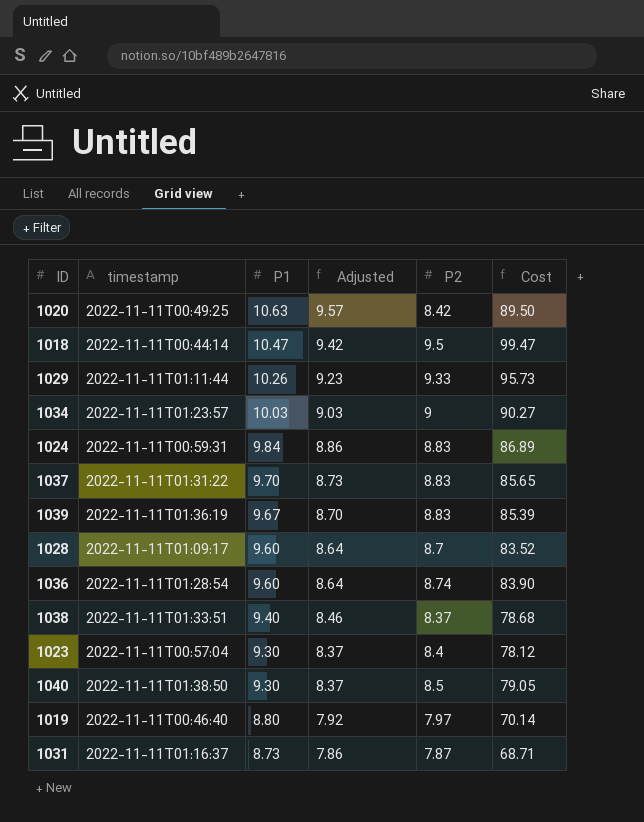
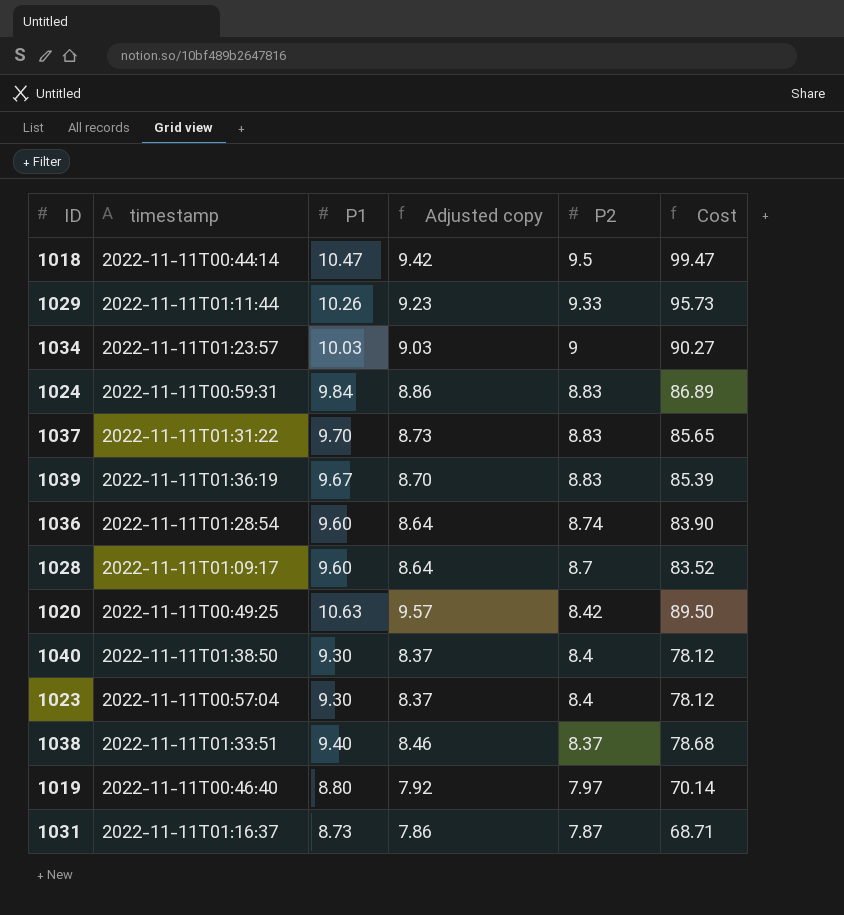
row order: P1 descending -> P2 descending
column name: Adjusted -> Adjusted copy
1040 | P2: 8.5 -> 8.4
1040 | Cost: 79.05 -> 78.12

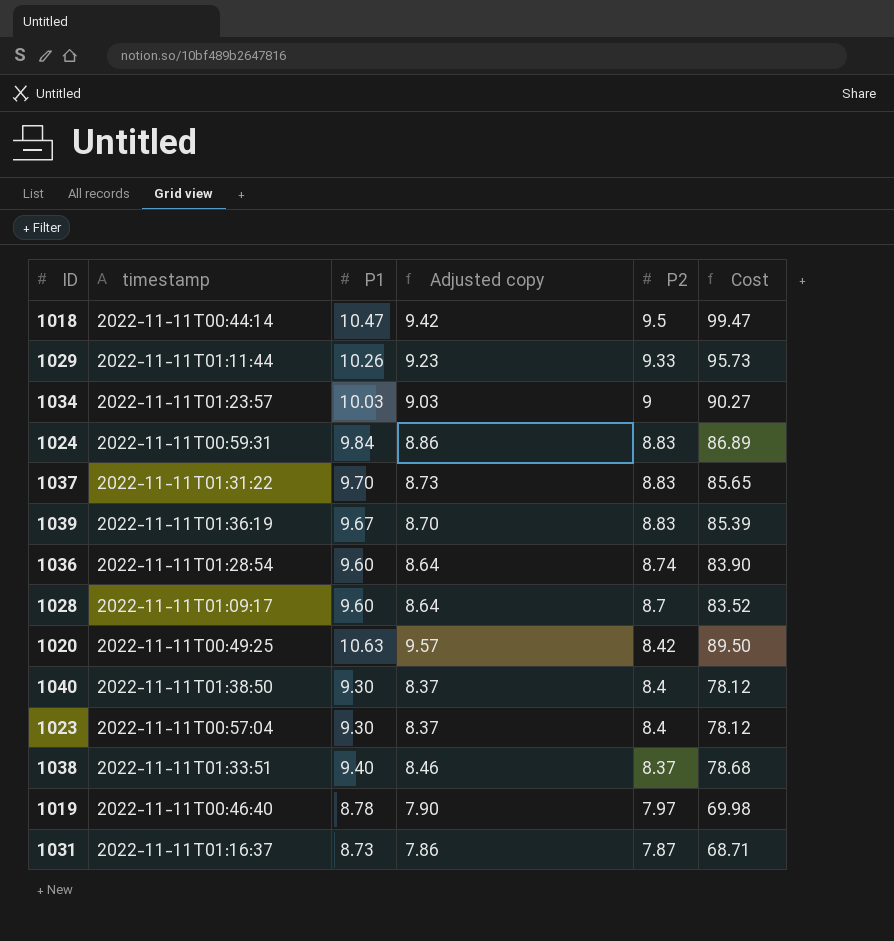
1019 | P1: 8.80 -> 8.78
1019 | Adjusted copy: 7.92 -> 7.90
1019 | Cost: 70.14 -> 69.98

